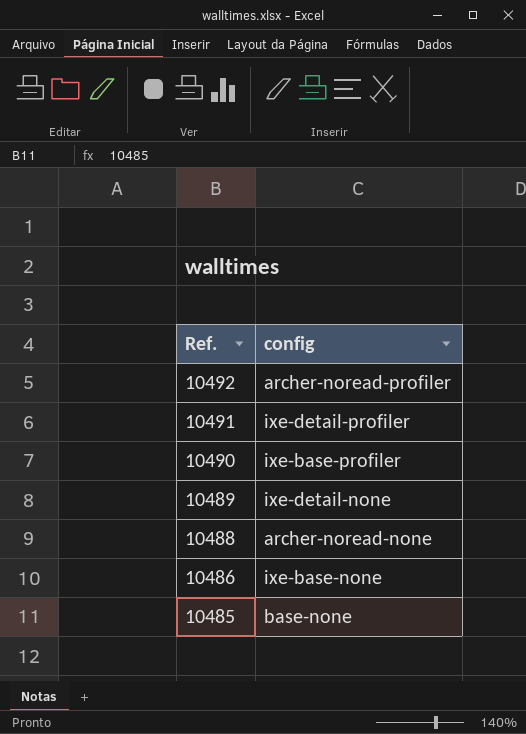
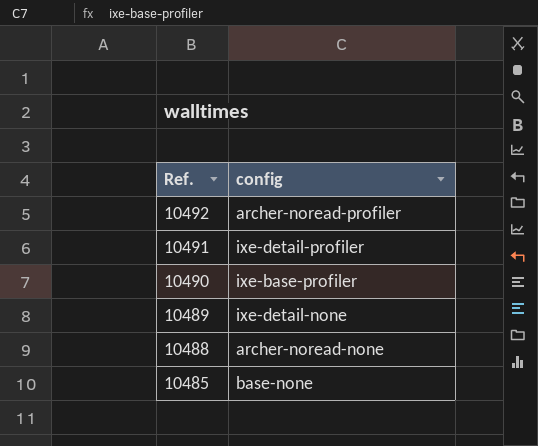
row 10486: ixe-base-none -> none

